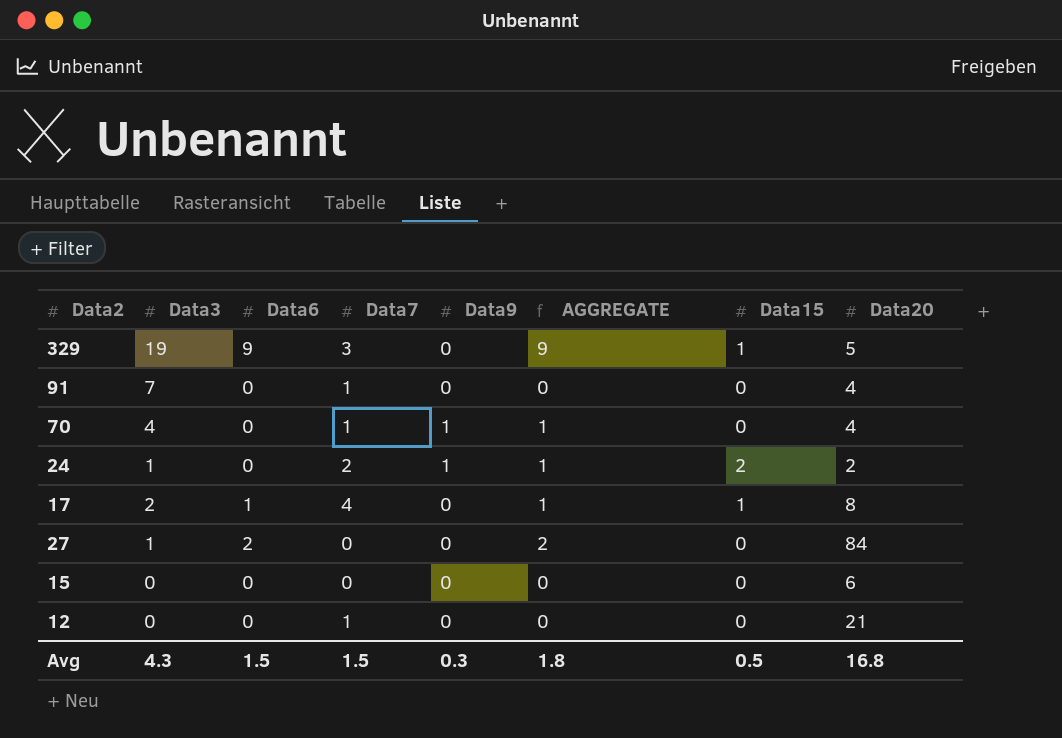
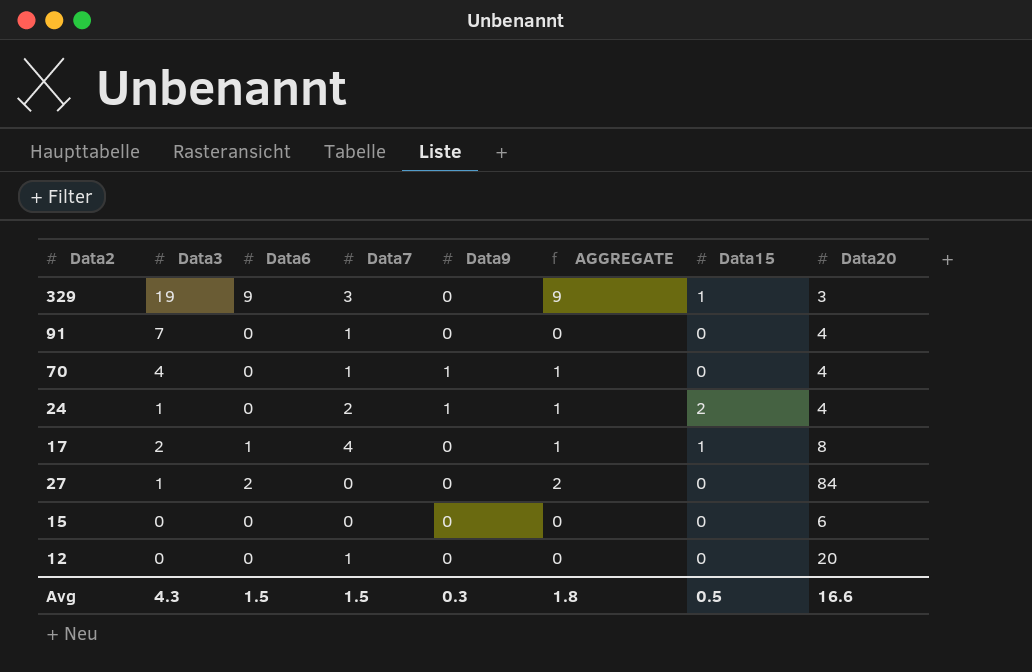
329 | Data20: 5 -> 3
24 | Data20: 2 -> 4
12 | Data20: 21 -> 20
Avg | Data20: 16.8 -> 16.6

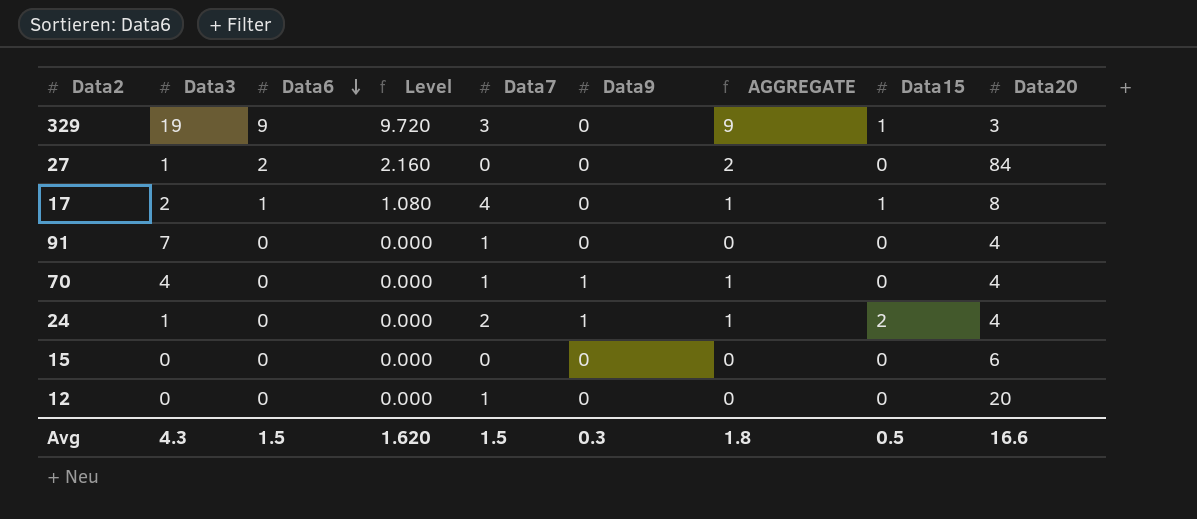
row order: none -> Data6 descending
column Level | formula: none -> [Data6] * 1.08

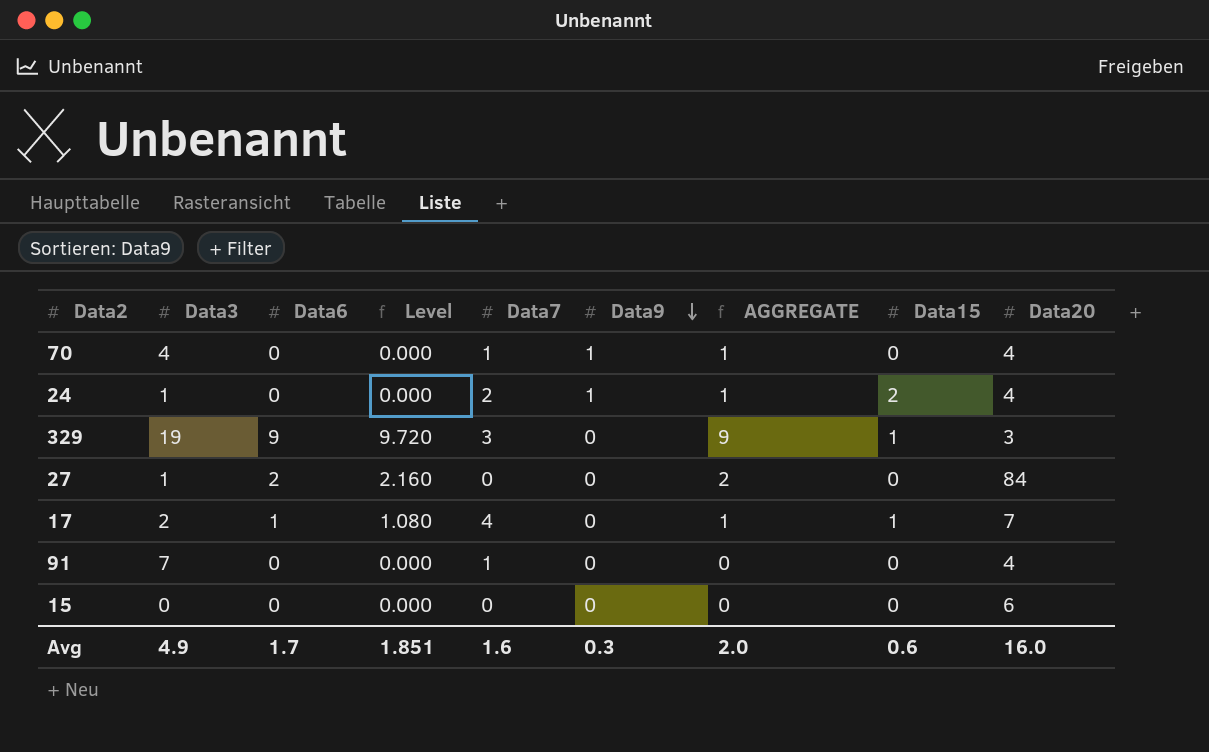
row order: Data6 descending -> Data9 descending
row 12: 0 | 0 | 0.000 | 1 | 0 | 0 | 0 | 20 -> none
17 | Data20: 8 -> 7
Avg | Data3: 4.3 -> 4.9
Avg | Data6: 1.5 -> 1.7
Avg | Level: 1.620 -> 1.851
Avg | Data7: 1.5 -> 1.6
Avg | AGGREGATE: 1.8 -> 2.0
Avg | Data15: 0.5 -> 0.6
Avg | Data20: 16.6 -> 16.0

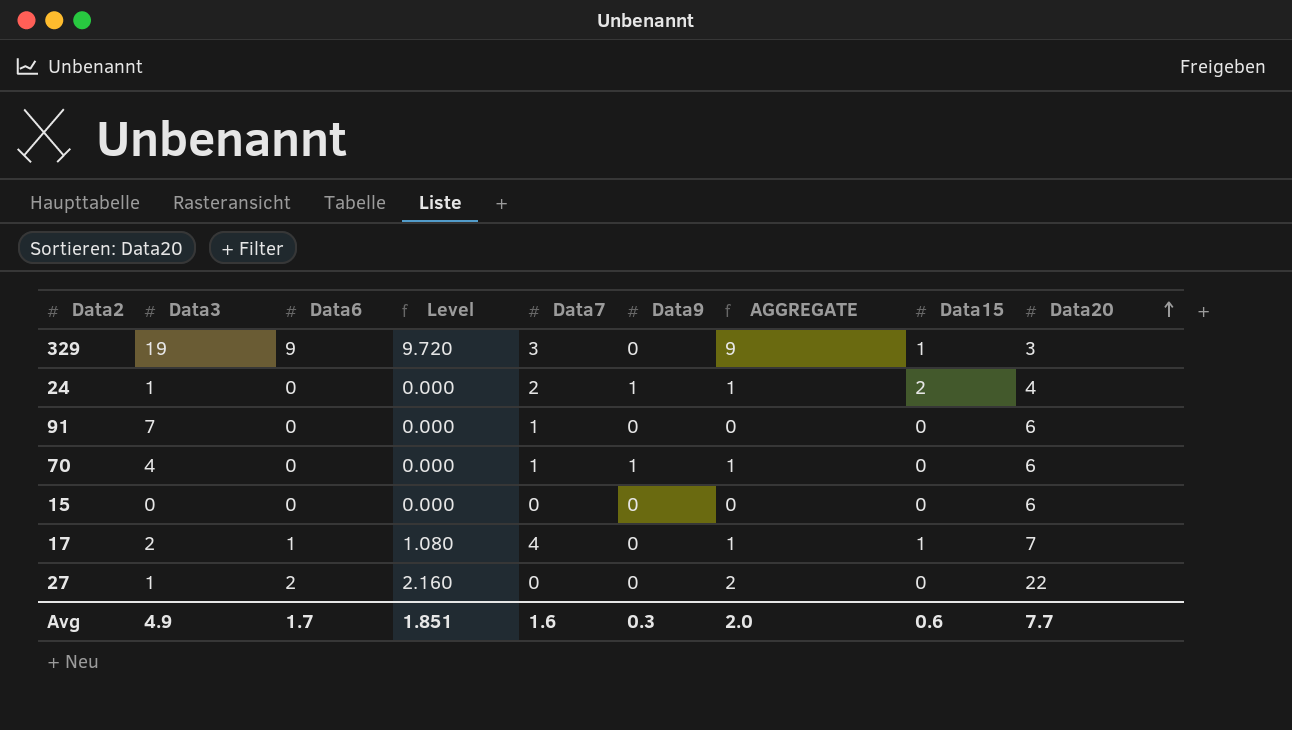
row order: Data9 descending -> Data20 ascending
91 | Data20: 4 -> 6
70 | Data20: 4 -> 6
27 | Data20: 84 -> 22
Avg | Data20: 16.0 -> 7.7

